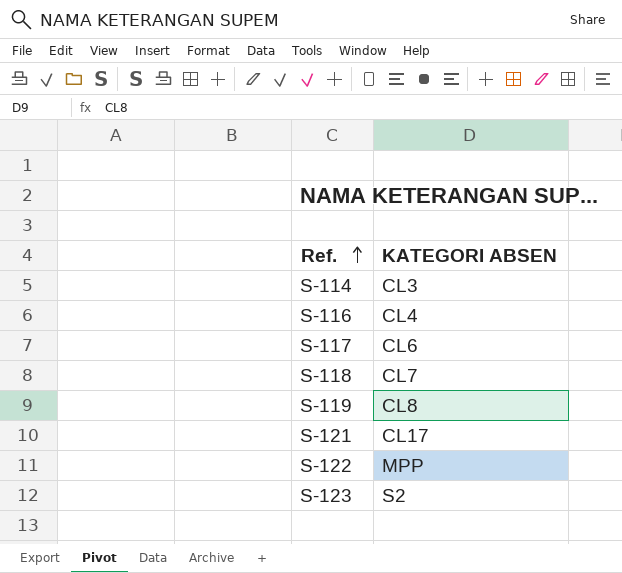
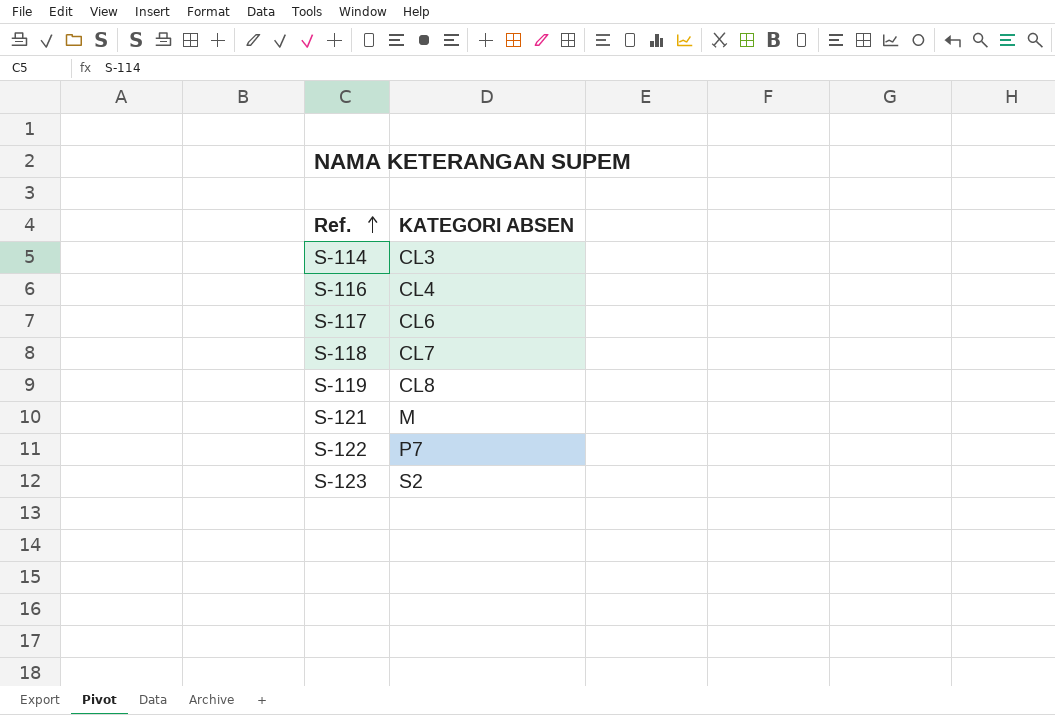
S-121 | KATEGORI ABSEN: CL17 -> M
S-122 | KATEGORI ABSEN: MPP -> P7

